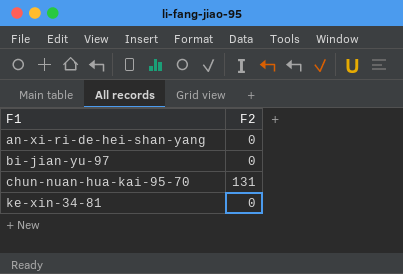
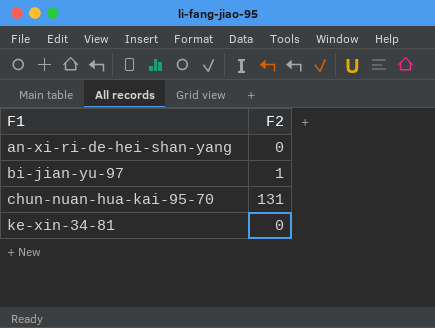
bi-jian-yu-97 | F2: 0 -> 1

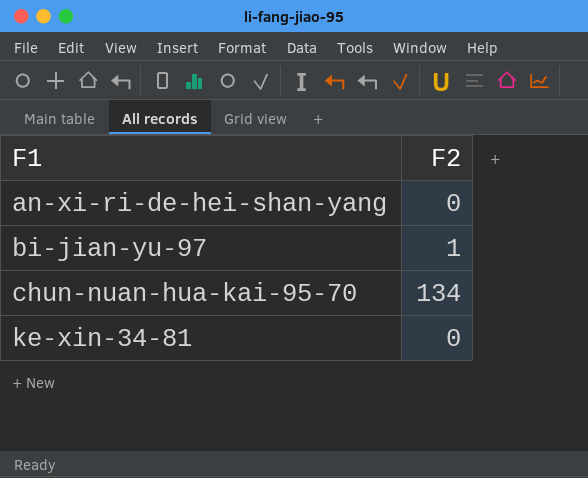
chun-nuan-hua-kai-95-70 | F2: 131 -> 134

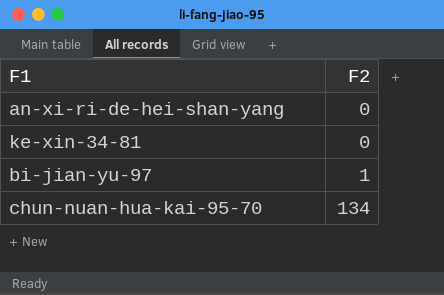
row order: F1 ascending -> F2 ascending

